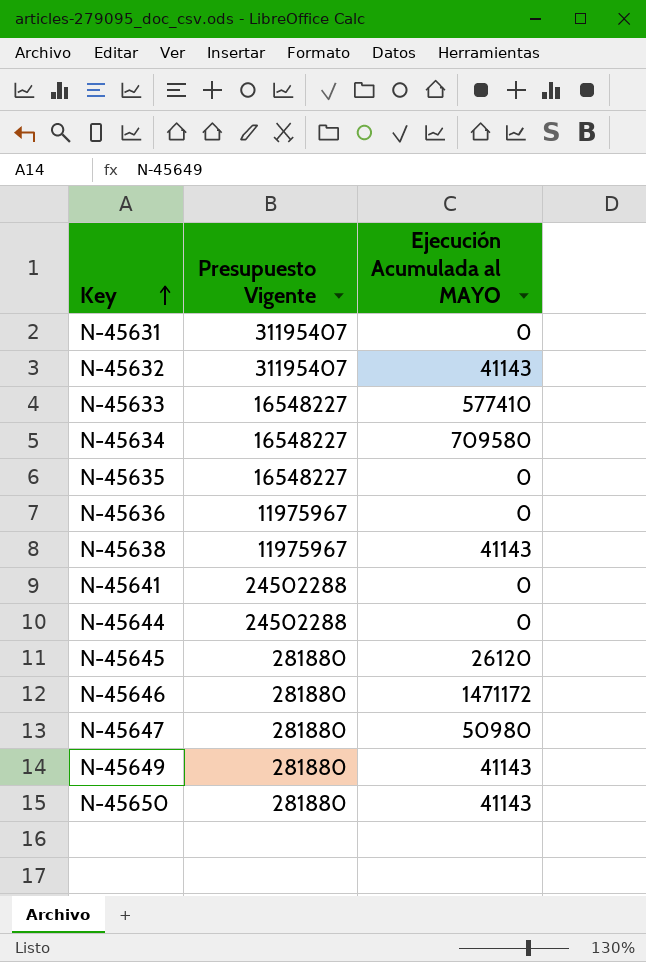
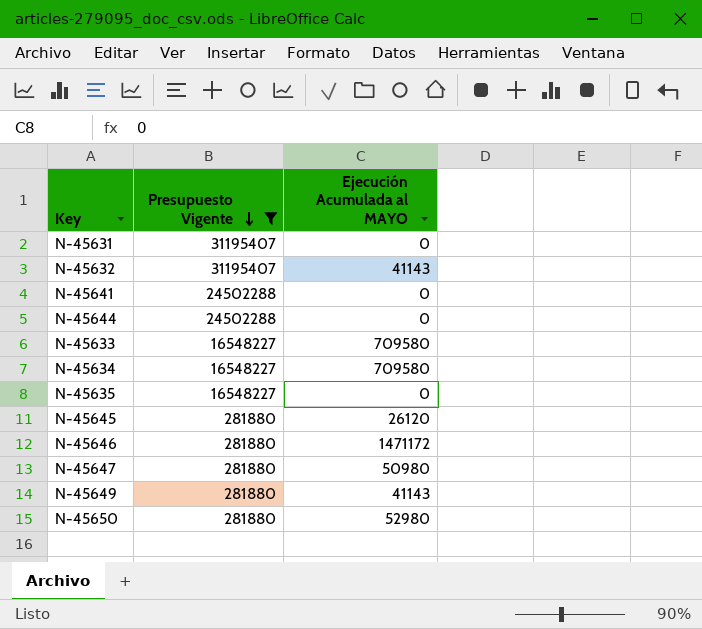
filter: none -> Presupuesto Vigente != 11975967
row order: Key ascending -> Presupuesto Vigente descending
N-45633 | Ejecución Acumulada al MAYO: 577410 -> 709580
N-45650 | Ejecución Acumulada al MAYO: 41143 -> 52980

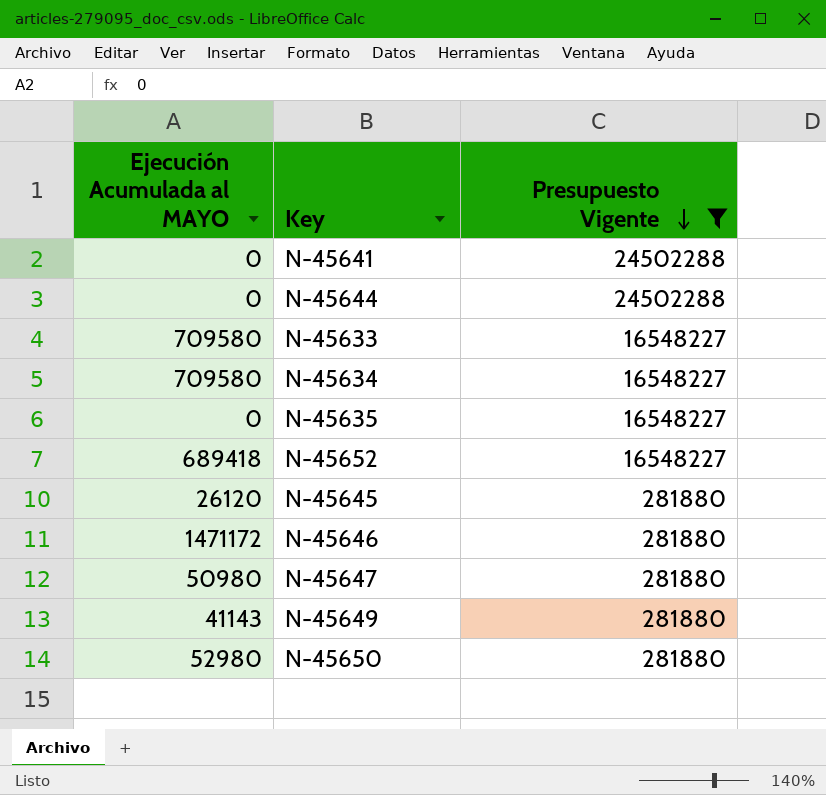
column Ejecución Acumulada al MAYO | position: 3 -> 1
row N-45631: 31195407 | 0 -> none
row N-45632: 31195407 | 41143 -> none
row N-45652: none -> 689418 | 16548227

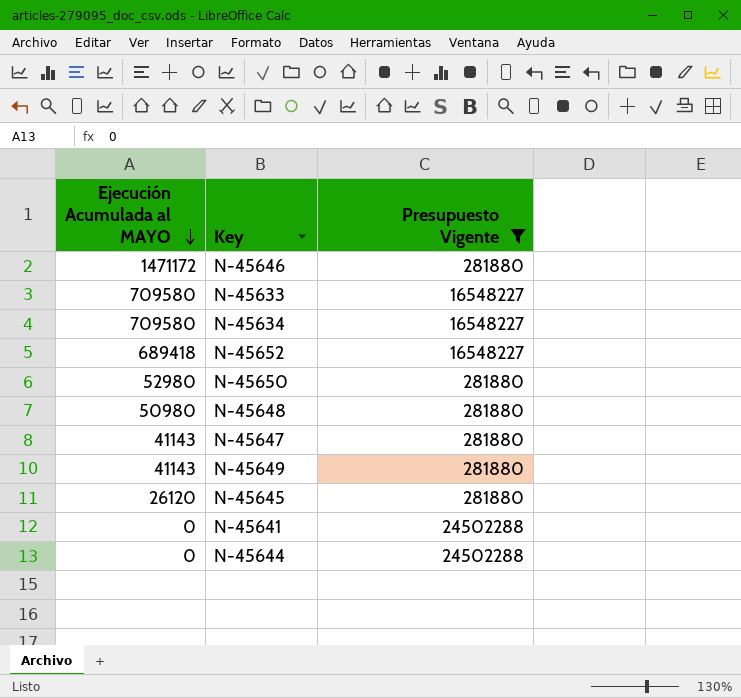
row order: Presupuesto Vigente descending -> Ejecución Acumulada al MAYO descending
row N-45635: 0 | 16548227 -> none
row N-45648: none -> 50980 | 281880
N-45647 | Ejecución Acumulada al MAYO: 50980 -> 41143

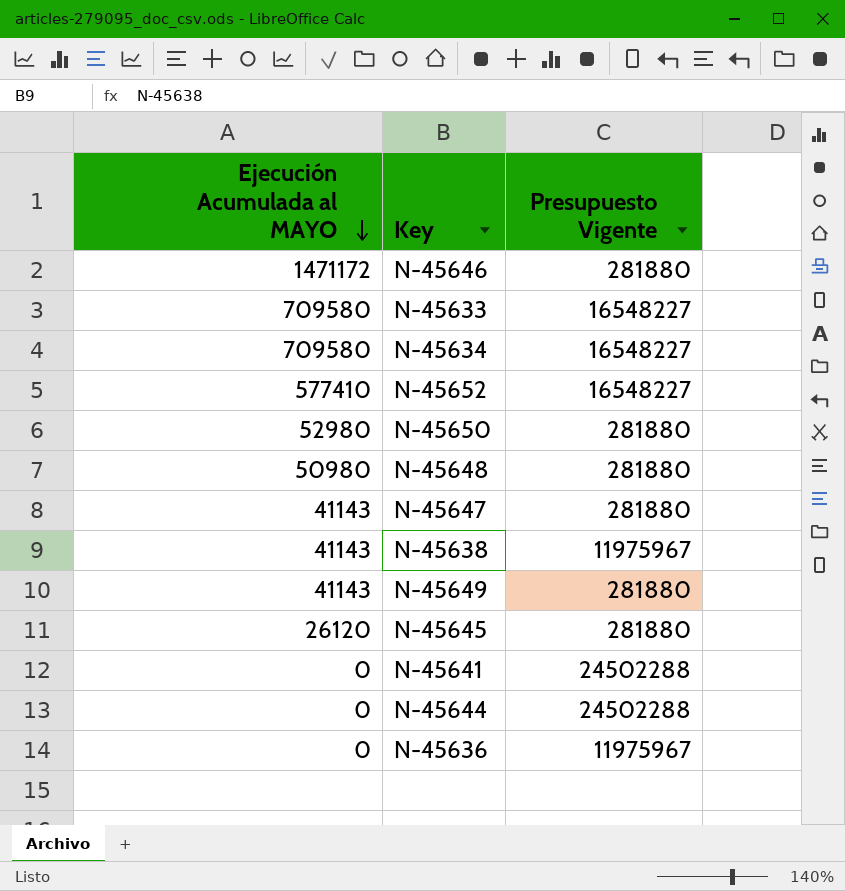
filter: Presupuesto Vigente != 11975967 -> none
N-45652 | Ejecución Acumulada al MAYO: 689418 -> 577410

